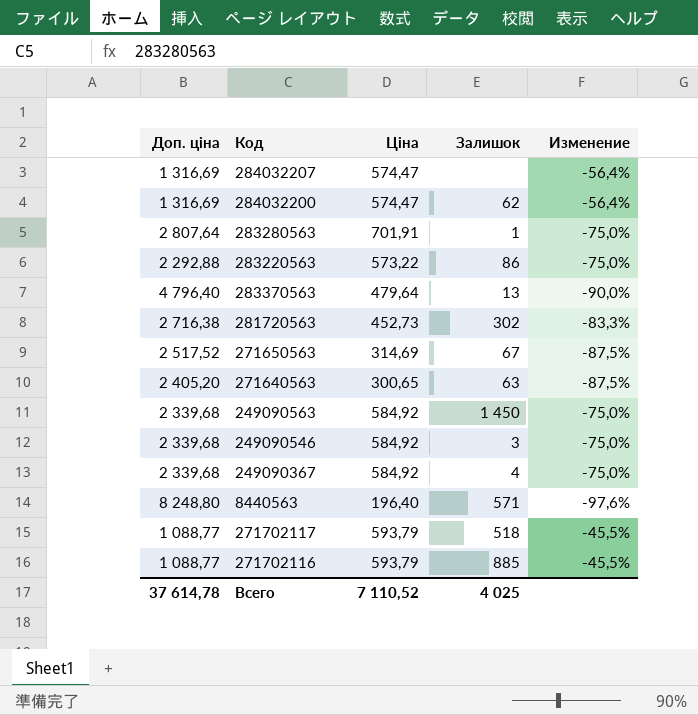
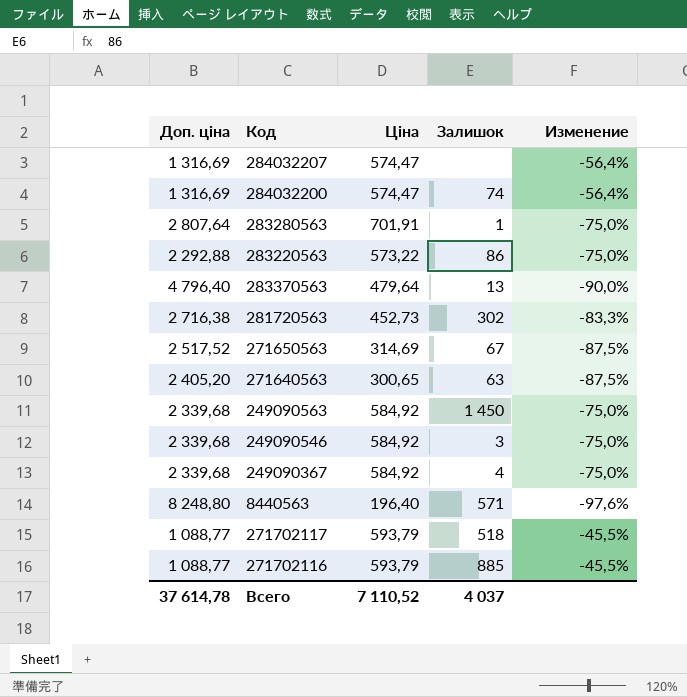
284032200 | Залишок: 62 -> 74
Всего | Залишок: 4 025 -> 4 037

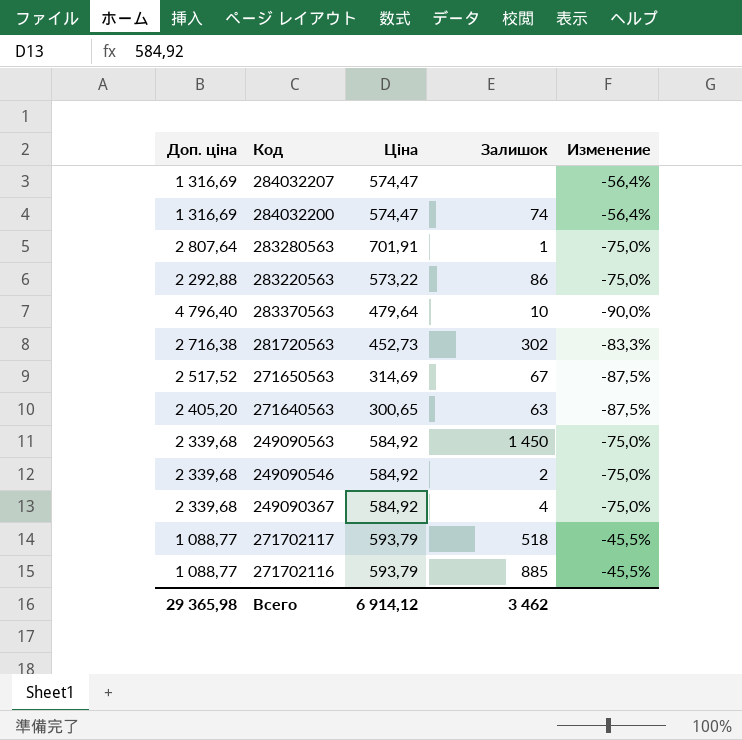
row 8440563: 8 248,80 | 196,40 | 571 | -97,6% -> none
283370563 | Залишок: 13 -> 10
249090546 | Залишок: 3 -> 2
Всего | Доп. ціна: 37 614,78 -> 29 365,98
Всего | Ціна: 7 110,52 -> 6 914,12
Всего | Залишок: 4 037 -> 3 462

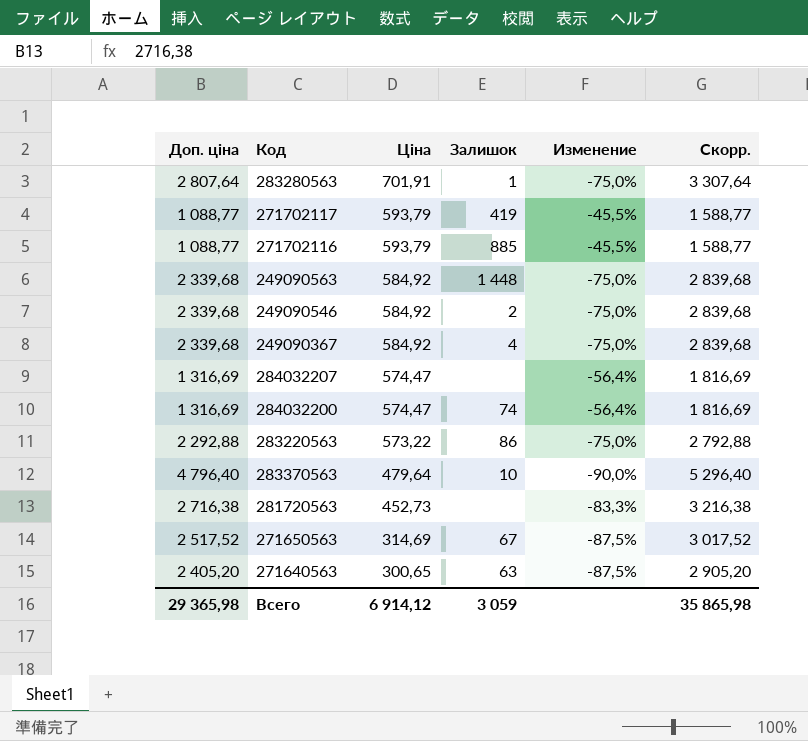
row order: none -> Ціна descending
column Скорр. | formula: none -> [Доп. ціна] + 500
271702117 | Залишок: 518 -> 419
249090563 | Залишок: 1 450 -> 1 448
281720563 | Залишок: 302 -> none
Всего | Залишок: 3 462 -> 3 059

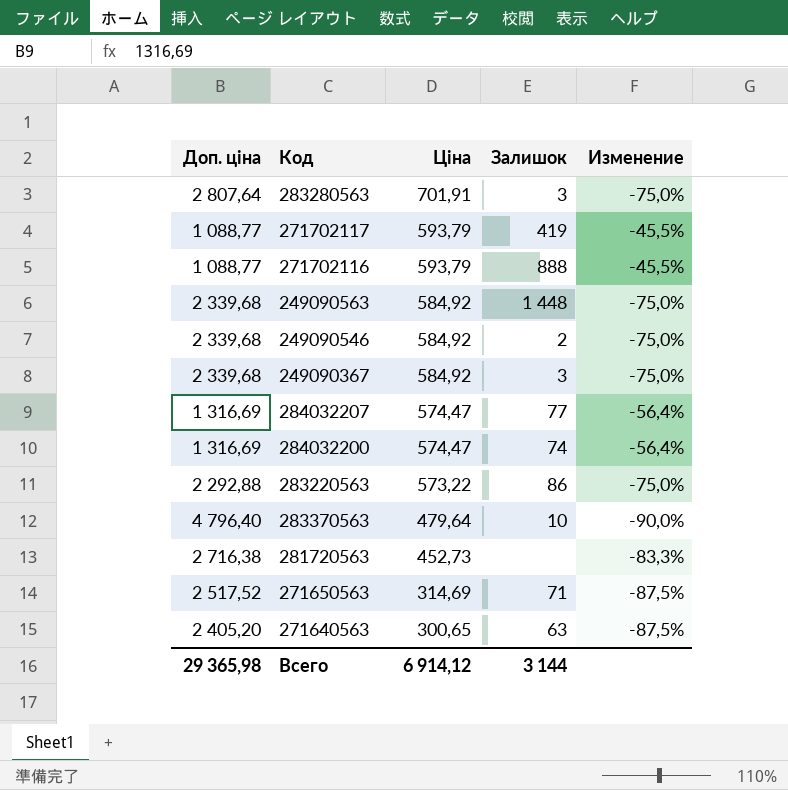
column Скорр. | formula: [Доп. ціна] + 500 -> none
283280563 | Залишок: 1 -> 3
271702116 | Залишок: 885 -> 888
249090367 | Залишок: 4 -> 3
284032207 | Залишок: none -> 77
271650563 | Залишок: 67 -> 71
Всего | Залишок: 3 059 -> 3 144

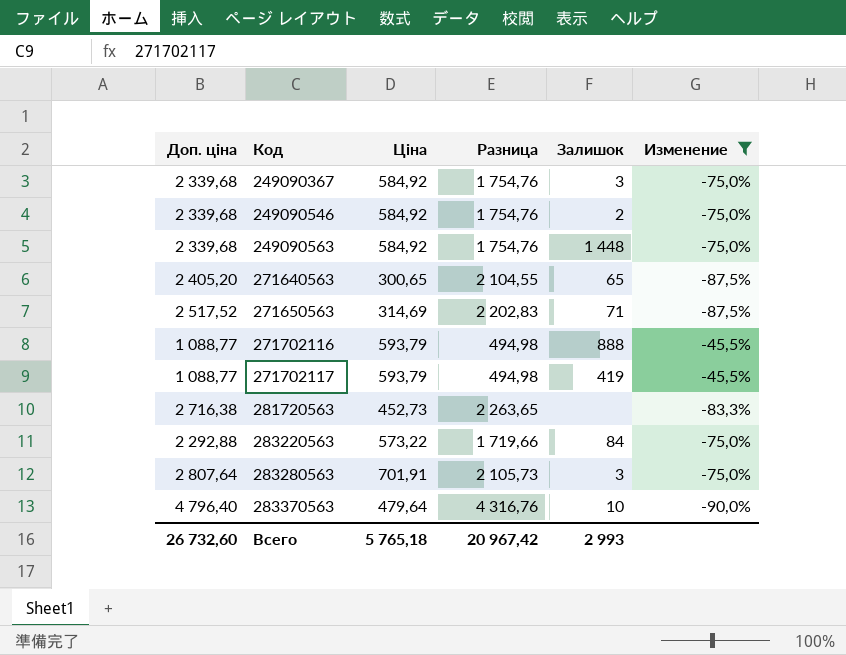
filter: none -> Изменение != -56,4%
row order: Ціна descending -> Код ascending
column Разница | formula: none -> [Доп. ціна] - [Ціна]
271640563 | Залишок: 63 -> 65
283220563 | Залишок: 86 -> 84
Всего | Доп. ціна: 29 365,98 -> 26 732,60
Всего | Ціна: 6 914,12 -> 5 765,18
Всего | Залишок: 3 144 -> 2 993

